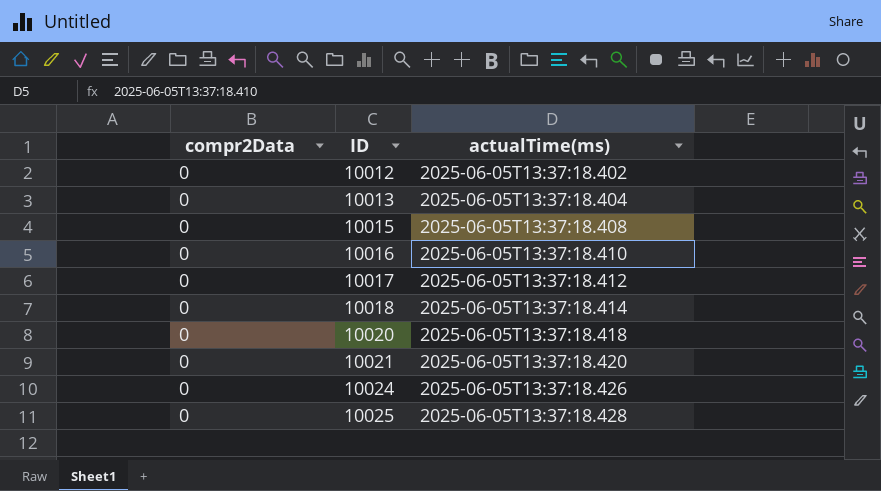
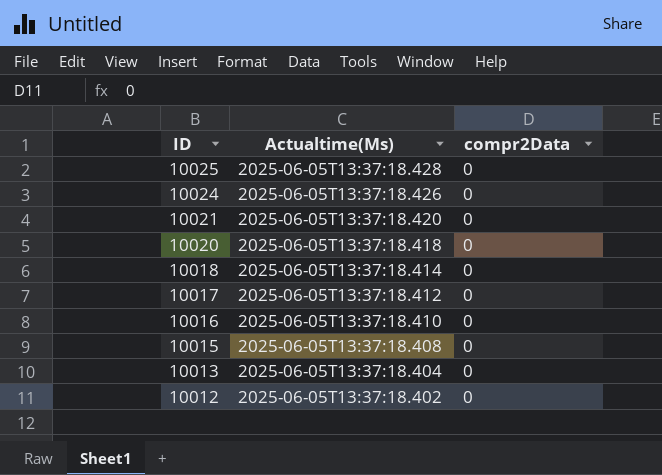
row order: ID ascending -> ID descending
column name: actualTime(ms) -> Actualtime(Ms)
column compr2Data | position: 1 -> 3

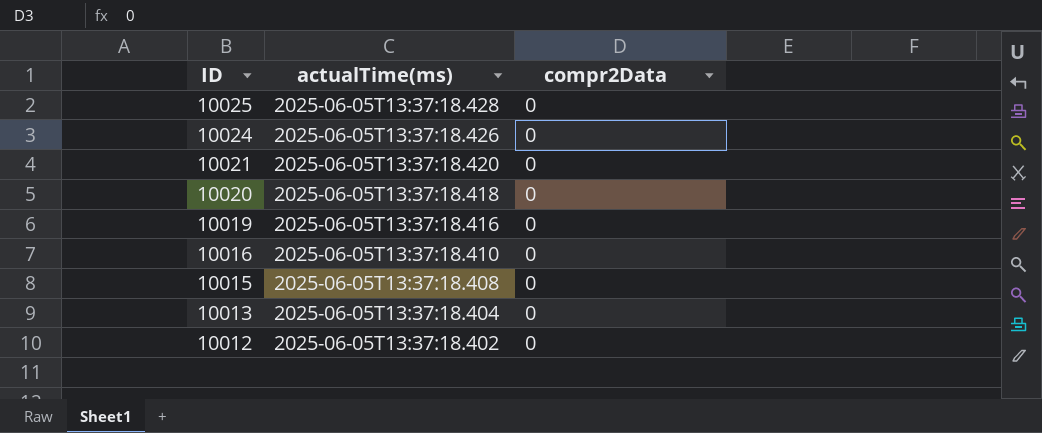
column name: Actualtime(Ms) -> actualTime(ms)
row 10018: 2025-06-05T13:37:18.414 | 0 -> none
row 10017: 2025-06-05T13:37:18.412 | 0 -> none
row 10019: none -> 2025-06-05T13:37:18.416 | 0

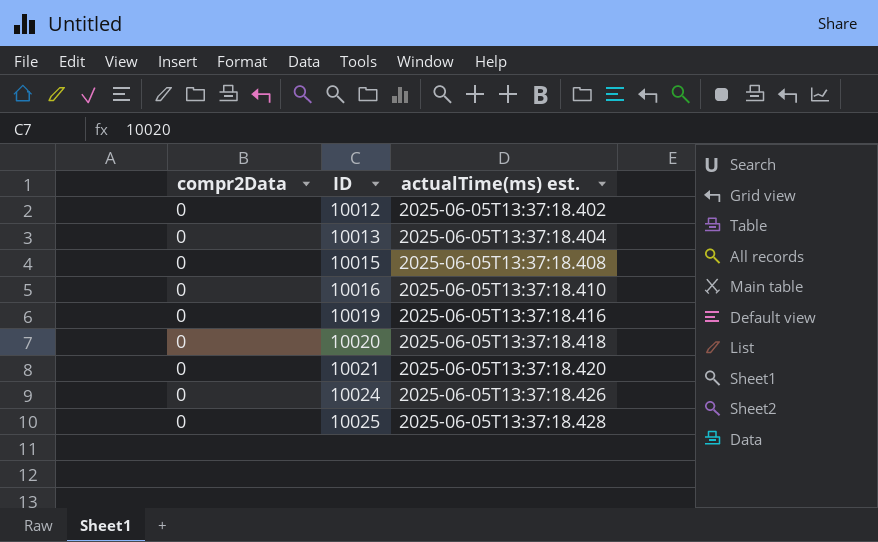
row order: ID descending -> ID ascending
column compr2Data | position: 3 -> 1
column name: actualTime(ms) -> actualTime(ms) est.

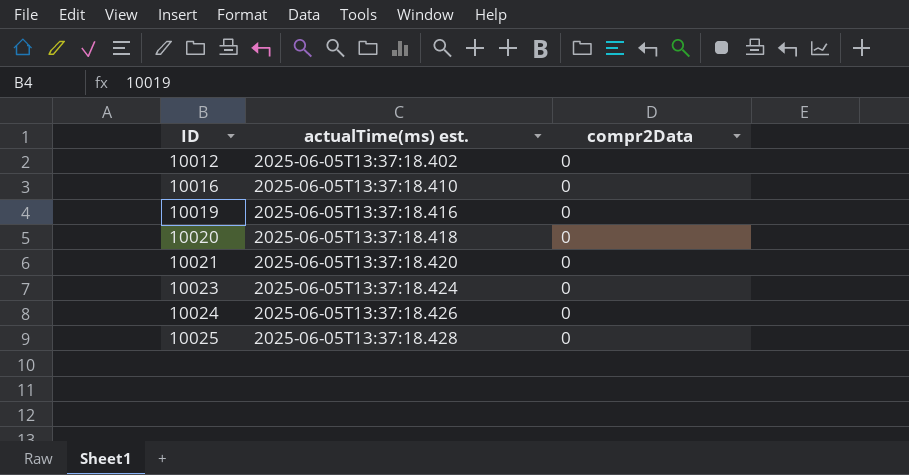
column compr2Data | position: 1 -> 3
row 10013: 0 | 2025-06-05T13:37:18.404 -> none
row 10015: 0 | 2025-06-05T13:37:18.408 -> none
row 10023: none -> 2025-06-05T13:37:18.424 | 0

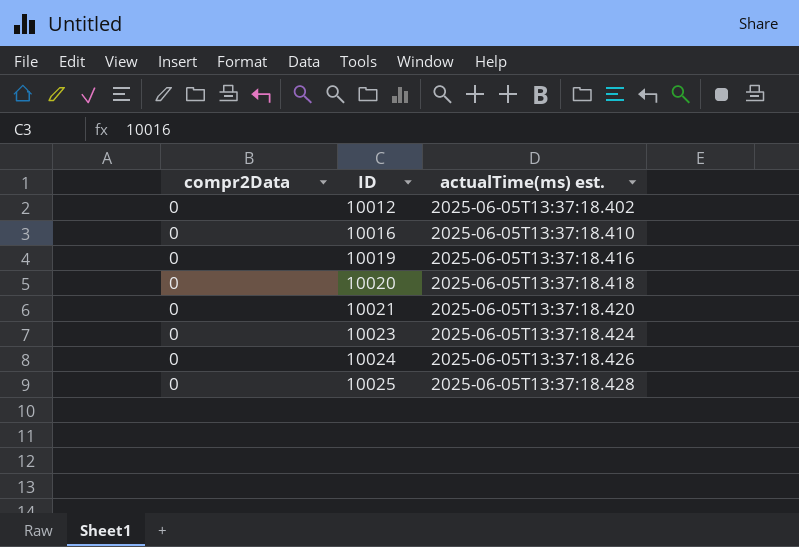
column compr2Data | position: 3 -> 1

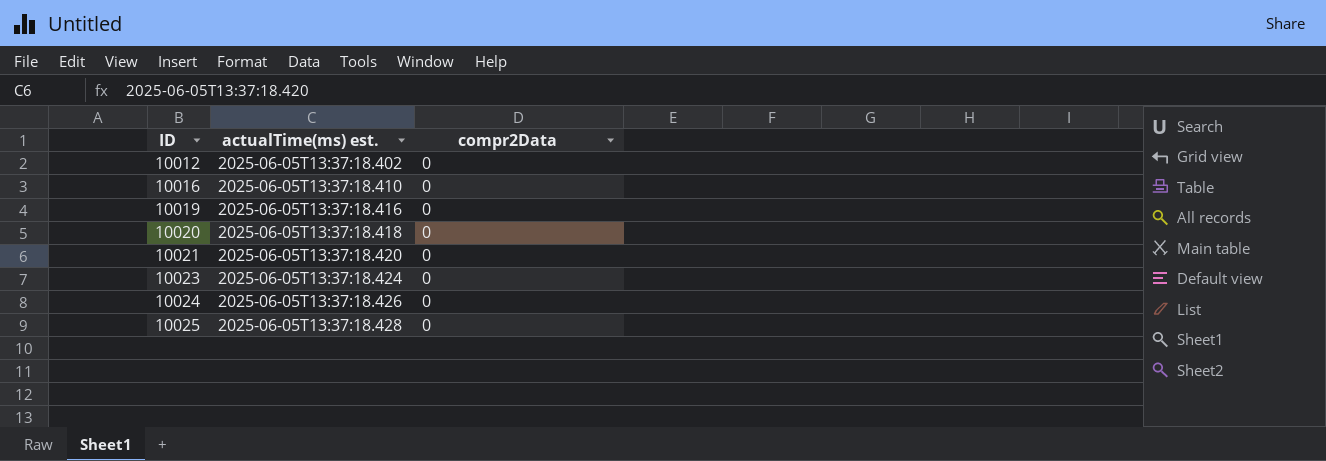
column compr2Data | position: 1 -> 3

